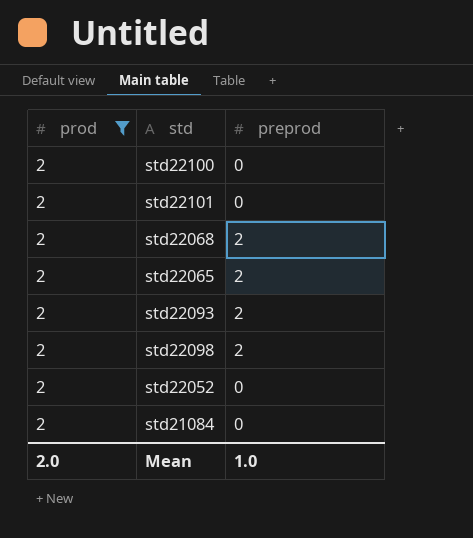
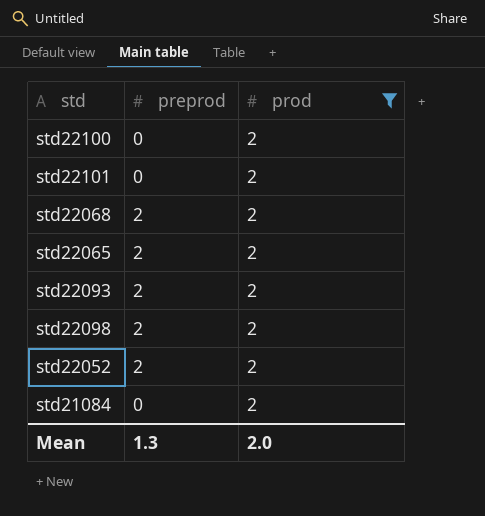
column prod | position: 1 -> 3
std22052 | preprod: 0 -> 2
Mean | preprod: 1.0 -> 1.3

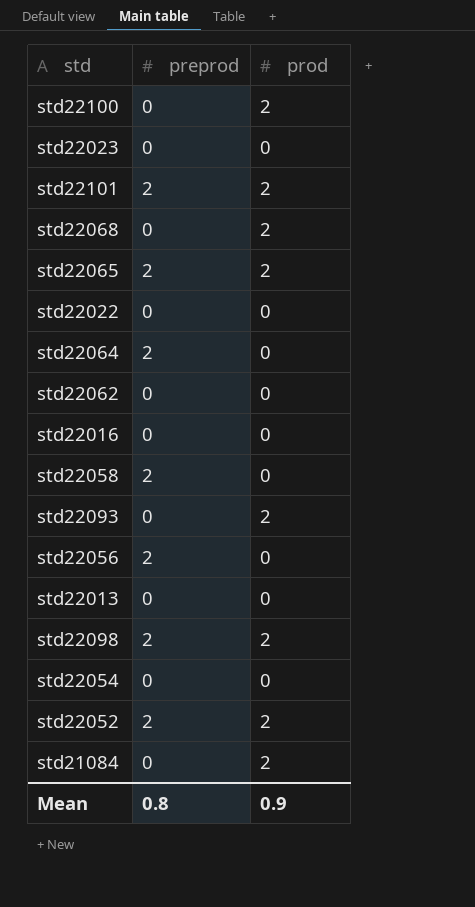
filter: prod = 2 -> none
std22101 | preprod: 0 -> 2
std22068 | preprod: 2 -> 0
std22093 | preprod: 2 -> 0
Mean | preprod: 1.3 -> 0.8
Mean | prod: 2.0 -> 0.9

